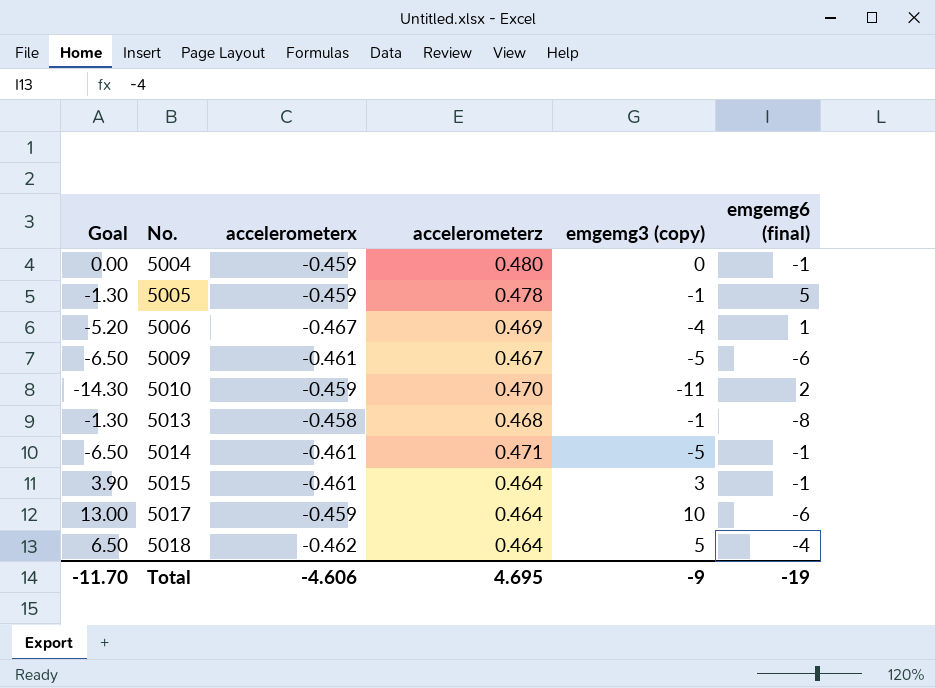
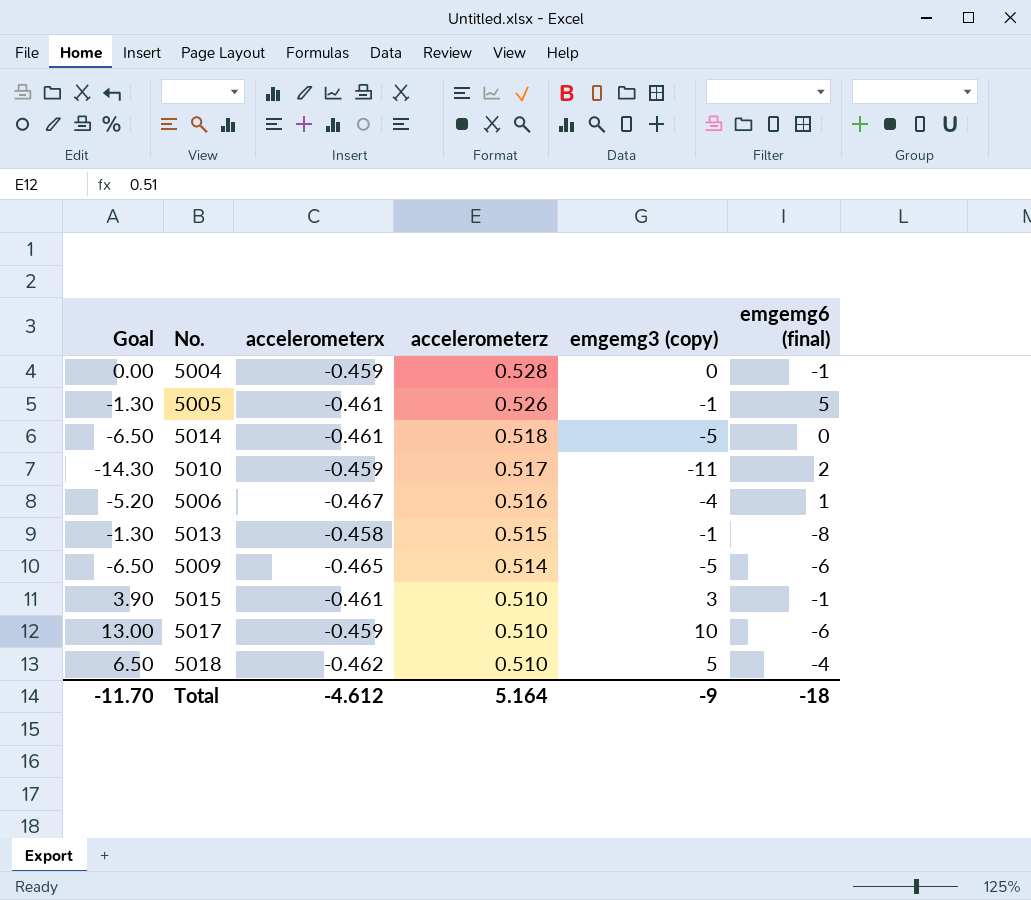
row order: No. ascending -> accelerometerz descending
5004 | accelerometerz: 0.480 -> 0.528
5005 | accelerometerx: -0.459 -> -0.461
5005 | accelerometerz: 0.478 -> 0.526
5014 | accelerometerz: 0.471 -> 0.518
5014 | emgemg6 (final): -1 -> 0
5010 | accelerometerz: 0.470 -> 0.517
5006 | accelerometerz: 0.469 -> 0.516
5013 | accelerometerz: 0.468 -> 0.515
5009 | accelerometerx: -0.461 -> -0.465
5009 | accelerometerz: 0.467 -> 0.514
5015 | accelerometerz: 0.464 -> 0.510
5017 | accelerometerz: 0.464 -> 0.510
5018 | accelerometerz: 0.464 -> 0.510
Total | accelerometerx: -4.606 -> -4.612
Total | accelerometerz: 4.695 -> 5.164
Total | emgemg6 (final): -19 -> -18

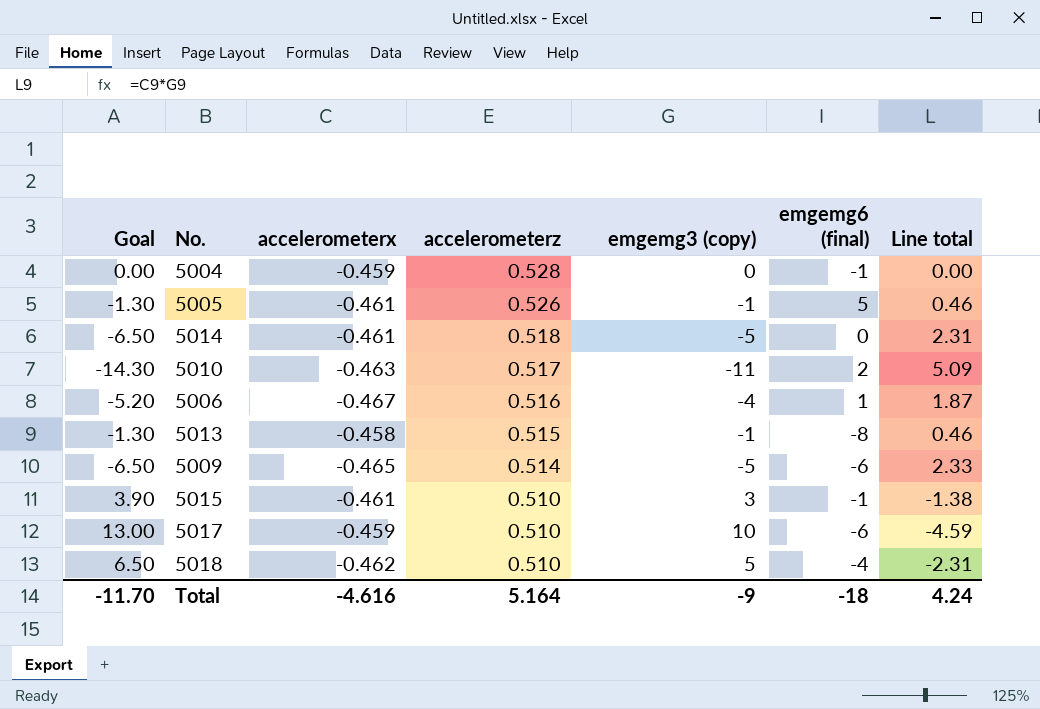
column Line total | formula: none -> [accelerometerx] * [emgemg3 (copy)]
5010 | accelerometerx: -0.459 -> -0.463
Total | accelerometerx: -4.612 -> -4.616

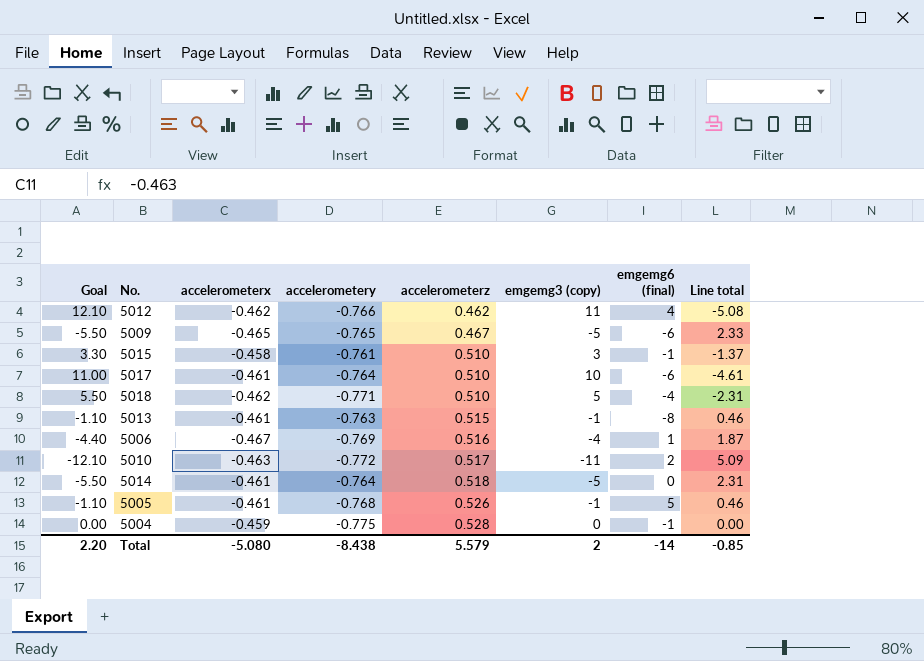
row order: accelerometerz descending -> accelerometerz ascending
column Goal | formula: [emgemg3 (copy)] * 1.3 -> [emgemg3 (copy)] * 1.1
column accelerometery | position: none -> 4
row 5012: none -> 12.10 | -0.462 | -0.766 | 0.462 | 11 | 4 | -5.08
5009 | accelerometerz: 0.514 -> 0.467
5015 | accelerometerx: -0.461 -> -0.458
5015 | Line total: -1.38 -> -1.37
5017 | accelerometerx: -0.459 -> -0.461
5017 | Line total: -4.59 -> -4.61
5013 | accelerometerx: -0.458 -> -0.461
Total | Goal: -11.70 -> 2.20
Total | accelerometerx: -4.616 -> -5.080
Total | accelerometerz: 5.164 -> 5.579
Total | emgemg3 (copy): -9 -> 2
Total | emgemg6 (final): -18 -> -14
Total | Line total: 4.24 -> -0.85

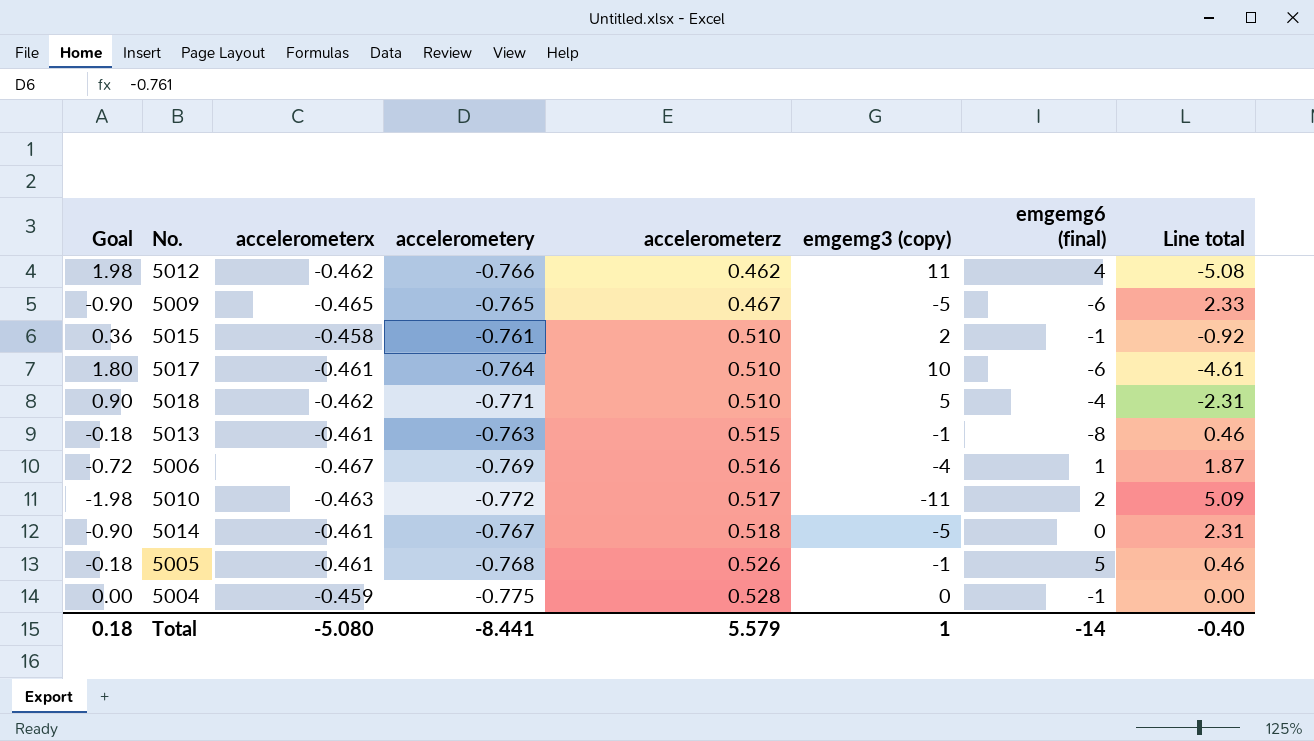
column Goal | formula: [emgemg3 (copy)] * 1.1 -> [emgemg3 (copy)] * 0.18
5015 | emgemg3 (copy): 3 -> 2
5015 | Line total: -1.37 -> -0.92
5014 | accelerometery: -0.764 -> -0.767
Total | Goal: 2.20 -> 0.18
Total | accelerometery: -8.438 -> -8.441
Total | emgemg3 (copy): 2 -> 1
Total | Line total: -0.85 -> -0.40

